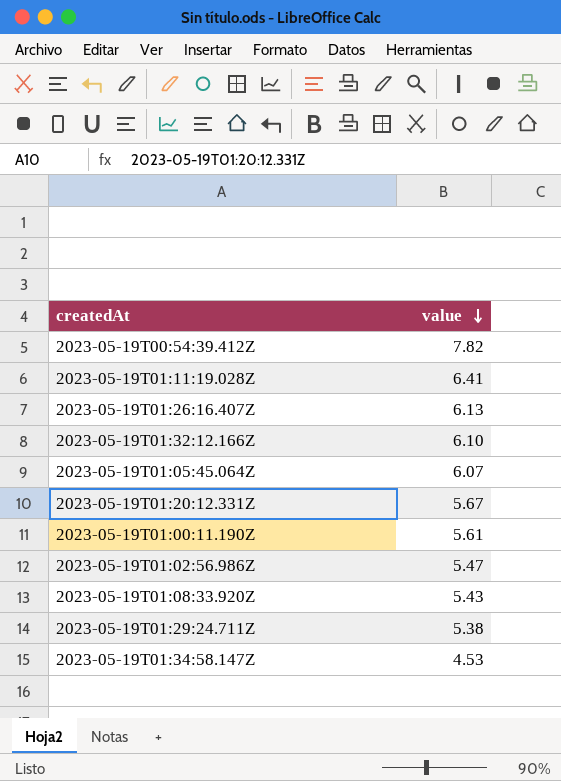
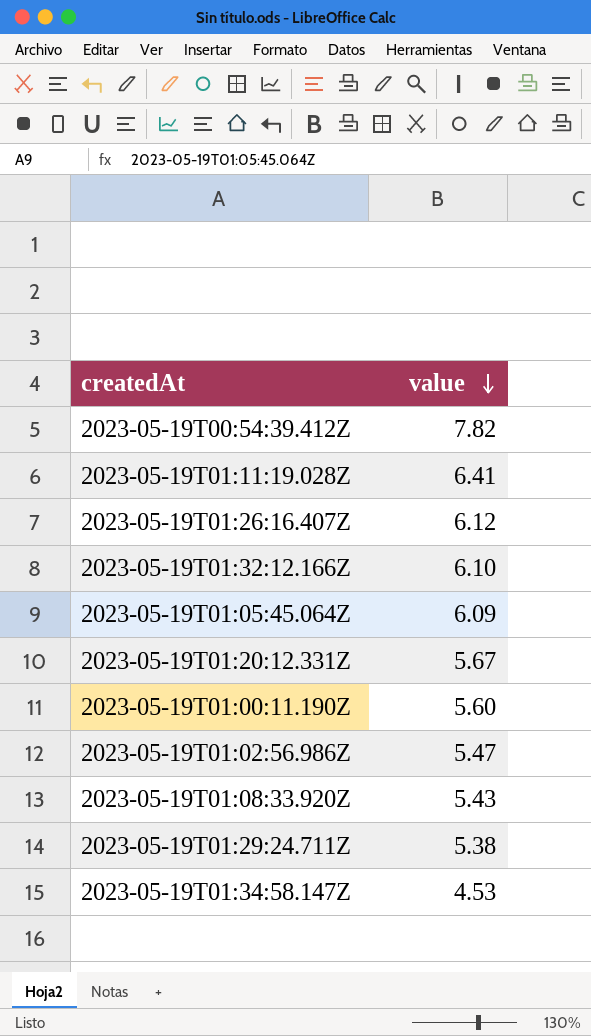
2023-05-19T01:26:16.407Z | value: 6.13 -> 6.12
2023-05-19T01:05:45.064Z | value: 6.07 -> 6.09
2023-05-19T01:00:11.190Z | value: 5.61 -> 5.60

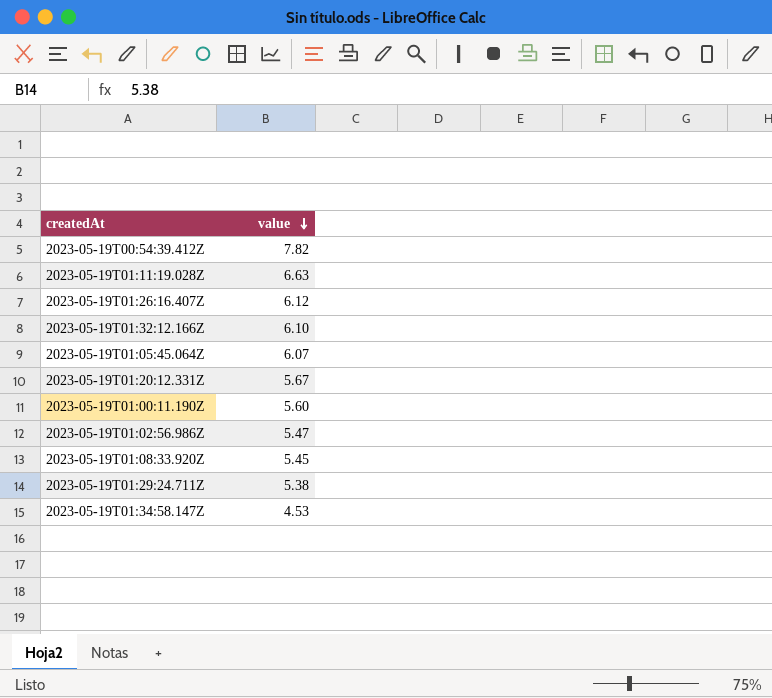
2023-05-19T01:11:19.028Z | value: 6.41 -> 6.63
2023-05-19T01:05:45.064Z | value: 6.09 -> 6.07
2023-05-19T01:08:33.920Z | value: 5.43 -> 5.45

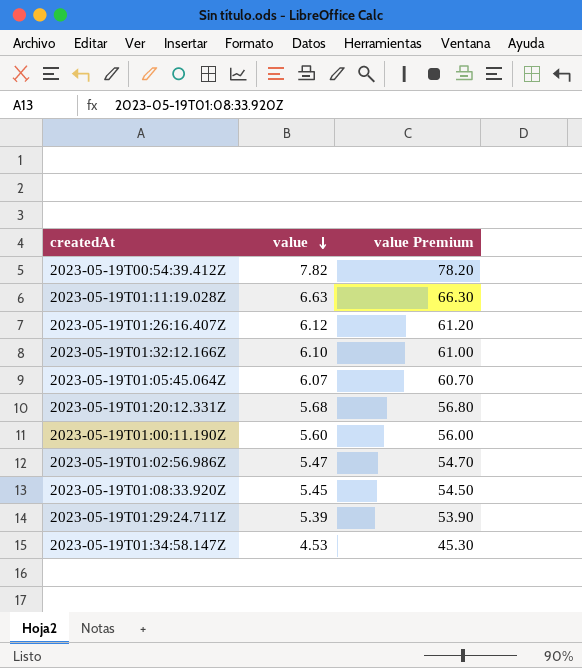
column value Premium | formula: none -> [value] * 10
2023-05-19T01:20:12.331Z | value: 5.67 -> 5.68
2023-05-19T01:29:24.711Z | value: 5.38 -> 5.39

